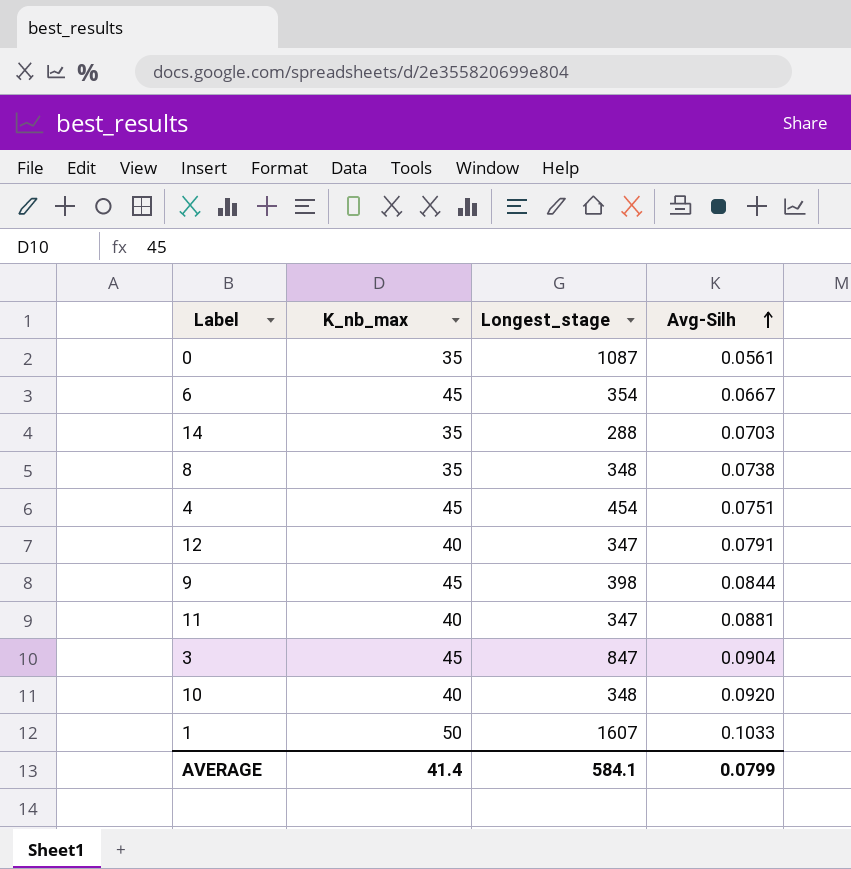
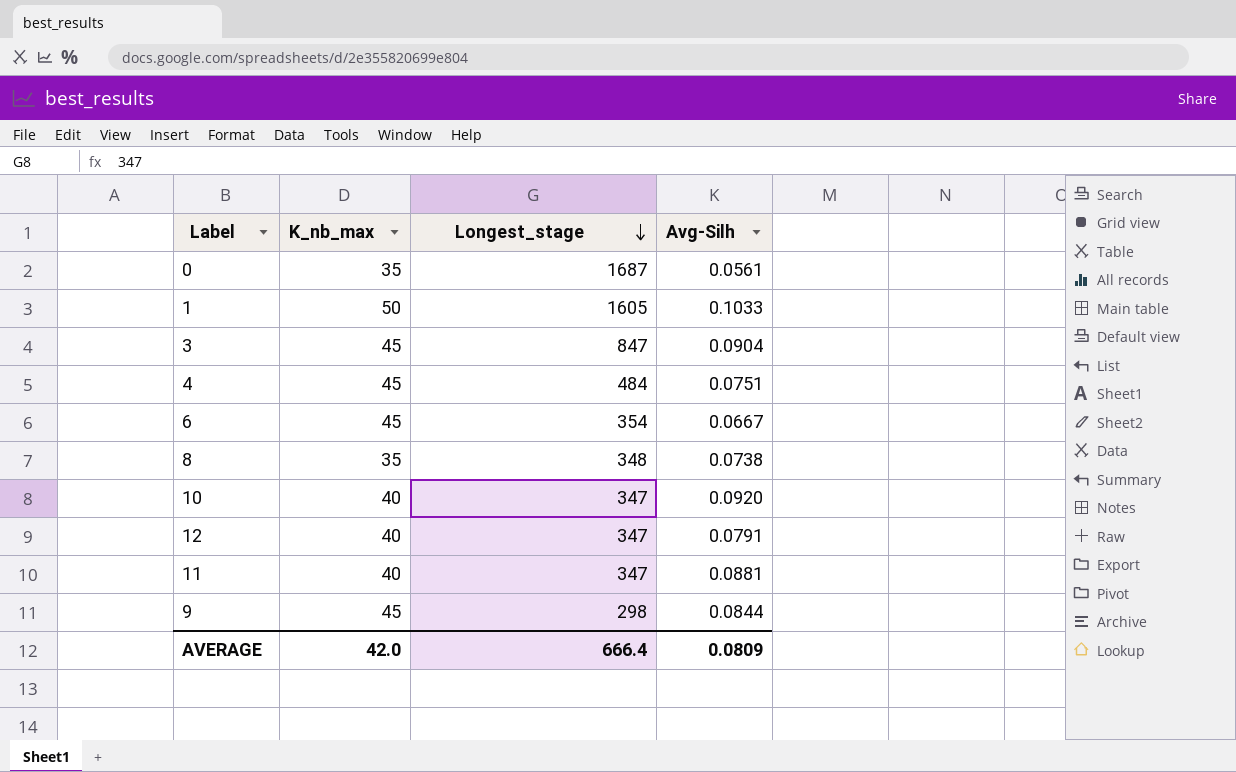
row order: Avg-Silh ascending -> Longest_stage descending
row 14: 35 | 288 | 0.0703 -> none
0 | Longest_stage: 1087 -> 1687
1 | Longest_stage: 1607 -> 1605
4 | Longest_stage: 454 -> 484
10 | Longest_stage: 348 -> 347
9 | Longest_stage: 398 -> 298
AVERAGE | K_nb_max: 41.4 -> 42.0
AVERAGE | Longest_stage: 584.1 -> 666.4
AVERAGE | Avg-Silh: 0.0799 -> 0.0809

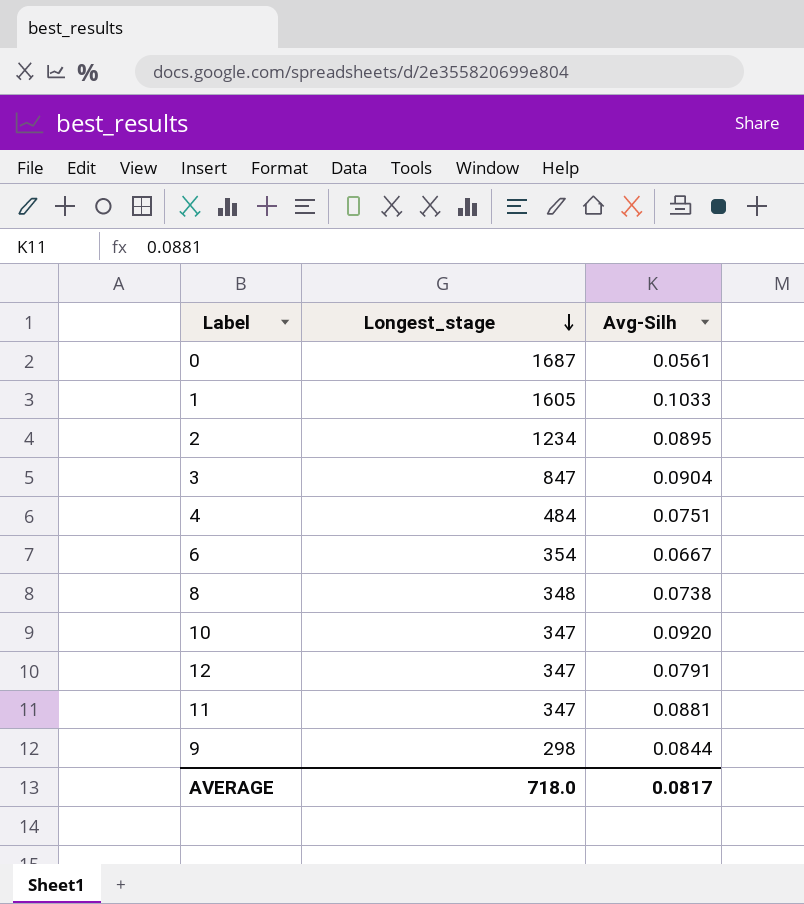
column K_nb_max | position: 2 -> none
row 2: none -> 1234 | 0.0895
AVERAGE | Longest_stage: 666.4 -> 718.0
AVERAGE | Avg-Silh: 0.0809 -> 0.0817

